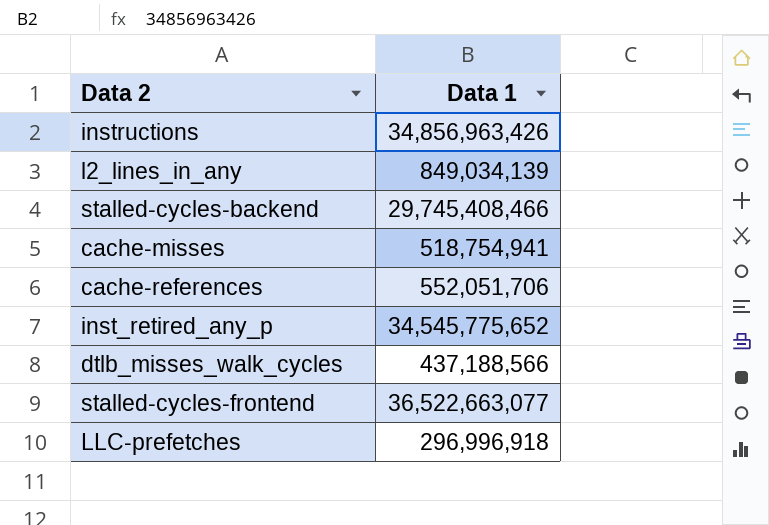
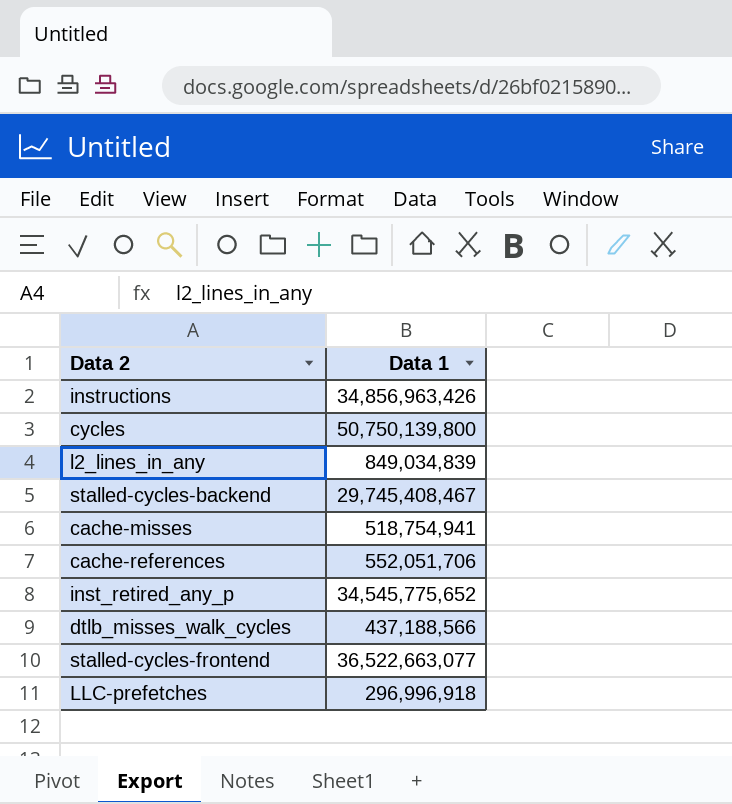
row cycles: none -> 50,750,139,800
l2_lines_in_any | Data 1: 849,034,139 -> 849,034,839
stalled-cycles-backend | Data 1: 29,745,408,466 -> 29,745,408,467

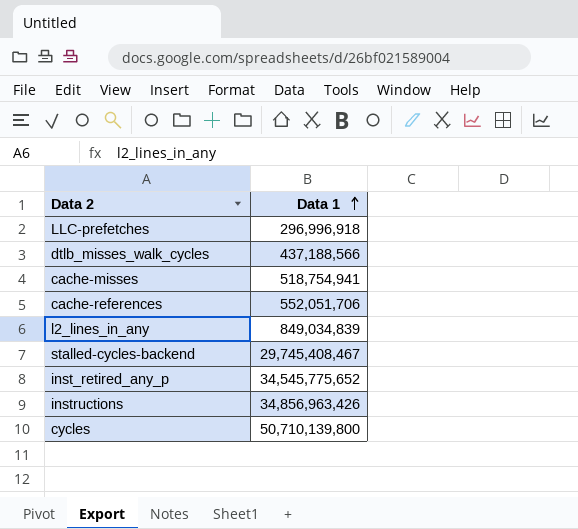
row order: none -> Data 1 ascending
row stalled-cycles-frontend: 36,522,663,077 -> none
cycles | Data 1: 50,750,139,800 -> 50,710,139,800

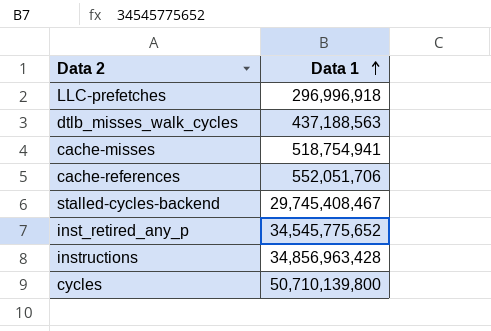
row l2_lines_in_any: 849,034,839 -> none
dtlb_misses_walk_cycles | Data 1: 437,188,566 -> 437,188,563
instructions | Data 1: 34,856,963,426 -> 34,856,963,428

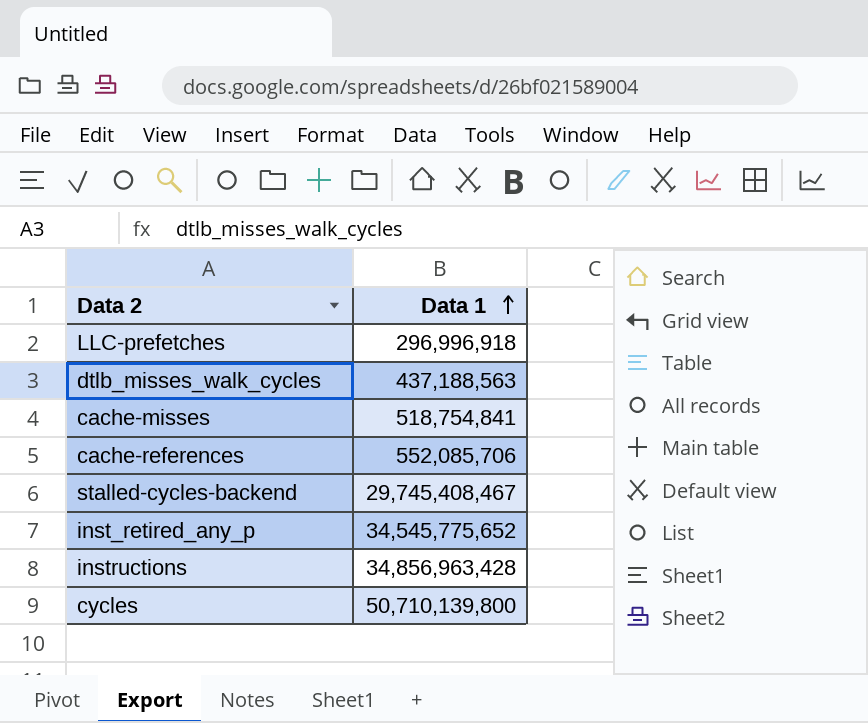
cache-misses | Data 1: 518,754,941 -> 518,754,841
cache-references | Data 1: 552,051,706 -> 552,085,706

